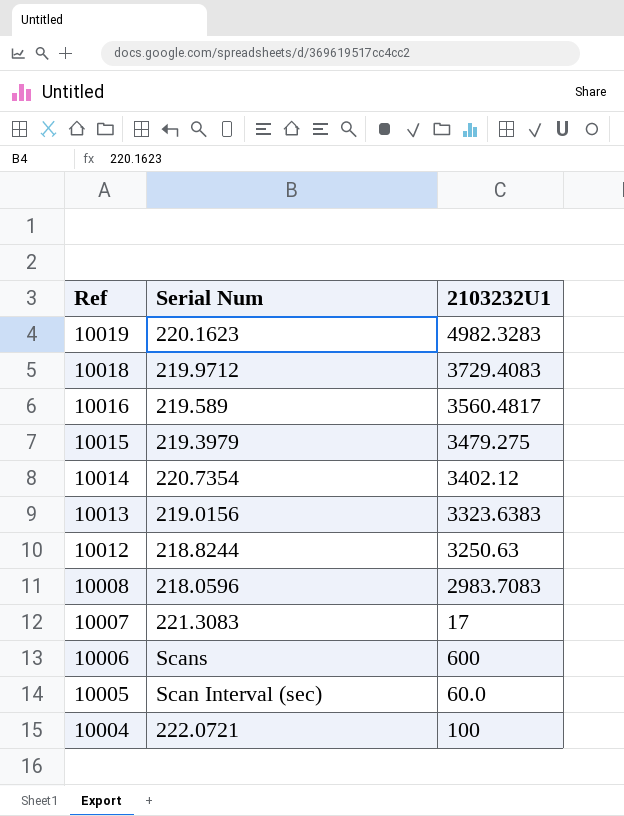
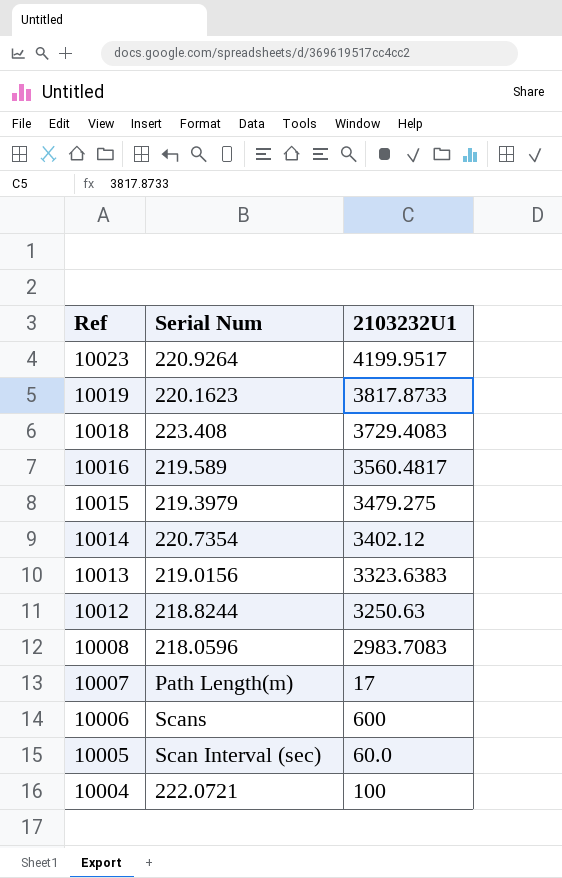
row 10023: none -> 220.9264 | 4199.9517
10019 | 2103232U1: 4982.3283 -> 3817.8733
10018 | Serial Num: 219.9712 -> 223.408
10007 | Serial Num: 221.3083 -> Path Length(m)

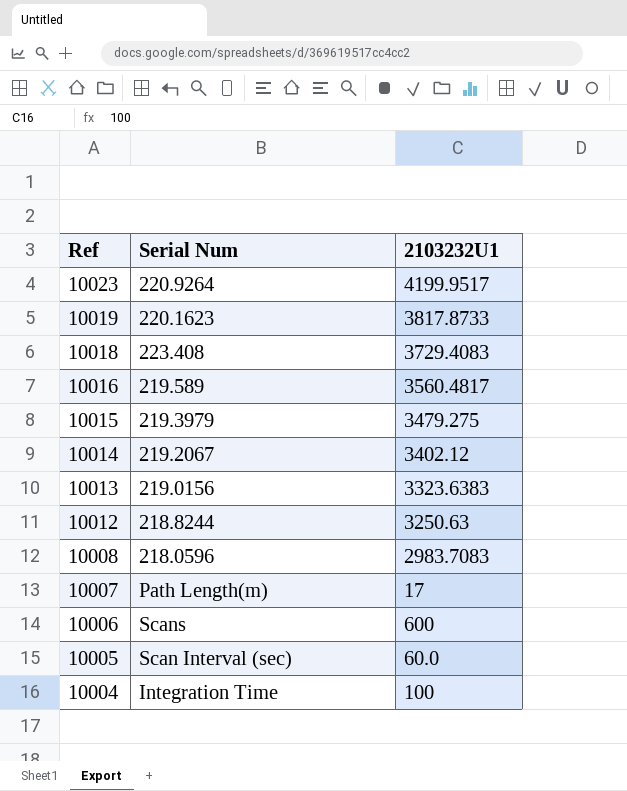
10014 | Serial Num: 220.7354 -> 219.2067
10004 | Serial Num: 222.0721 -> Integration Time

